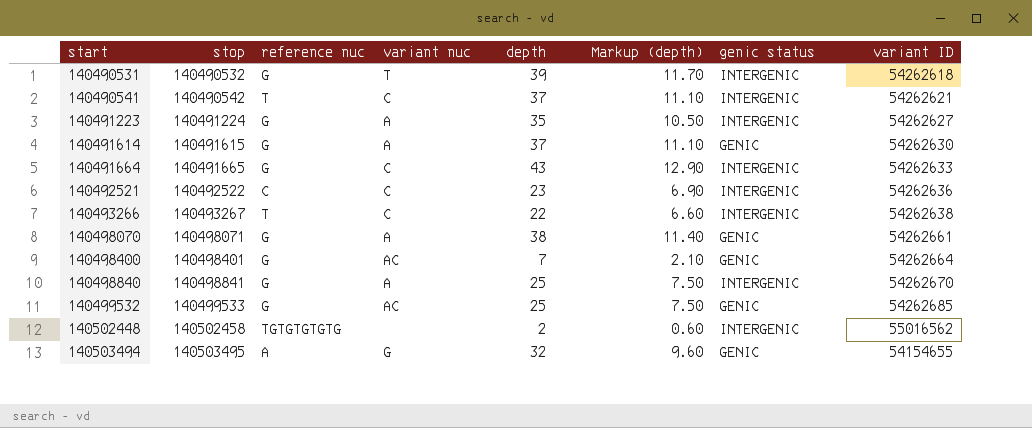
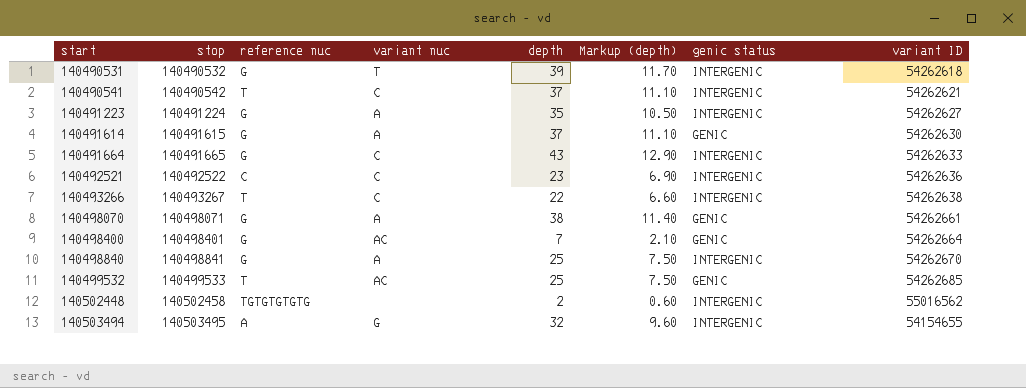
140499532 | reference nuc: G -> T
140503494 | genic status: GENIC -> INTERGENIC

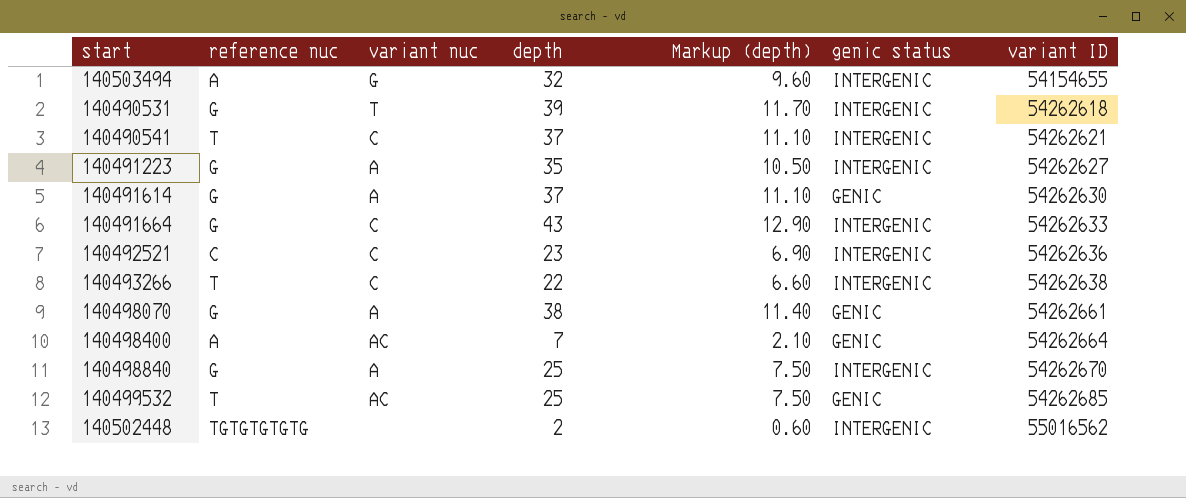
row order: start ascending -> variant ID ascending
column stop | position: 2 -> none
140498400 | reference nuc: G -> A

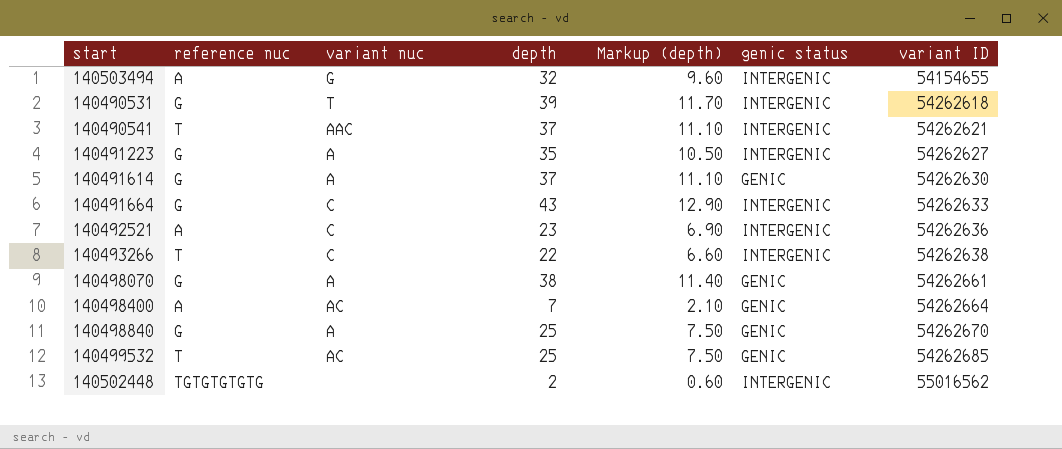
140490541 | variant nuc: C -> AAC
140492521 | reference nuc: C -> A
140498840 | genic status: INTERGENIC -> GENIC

